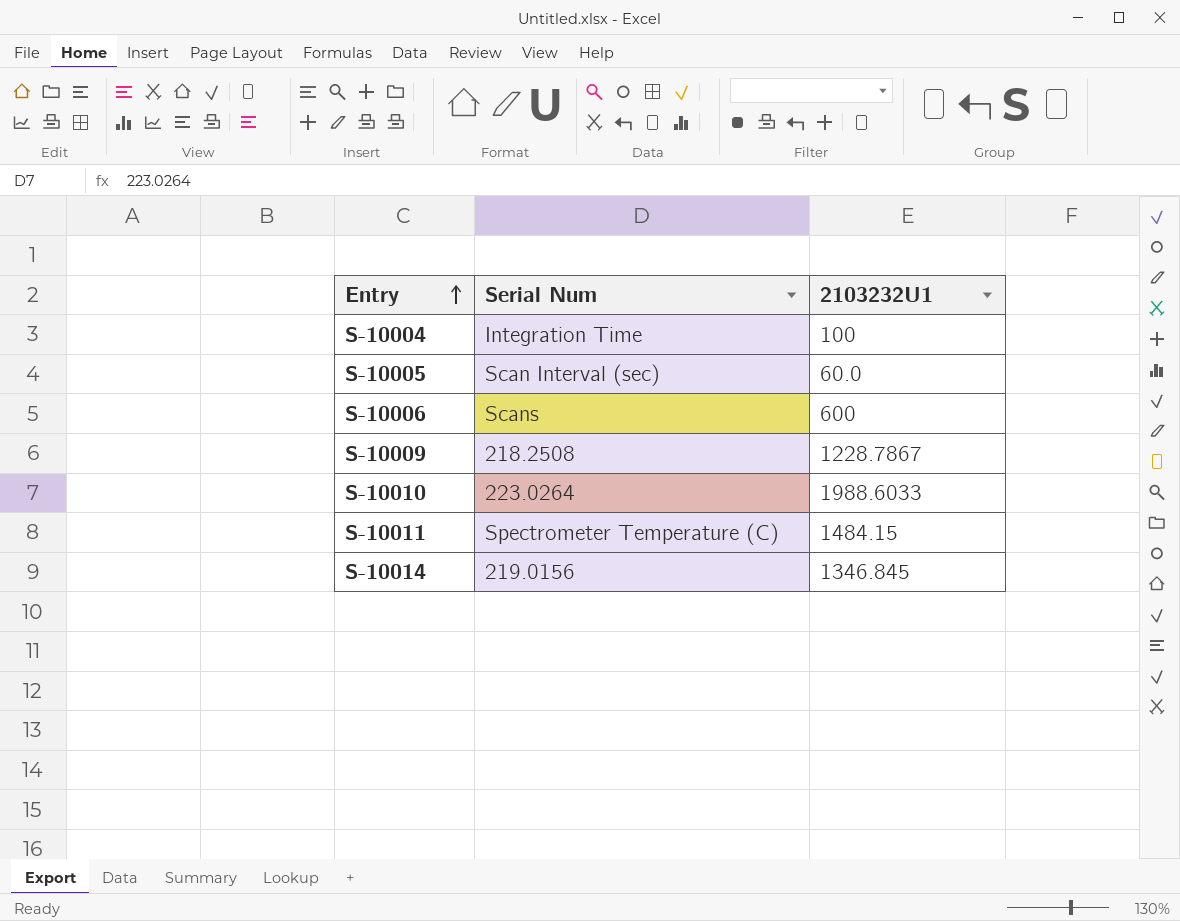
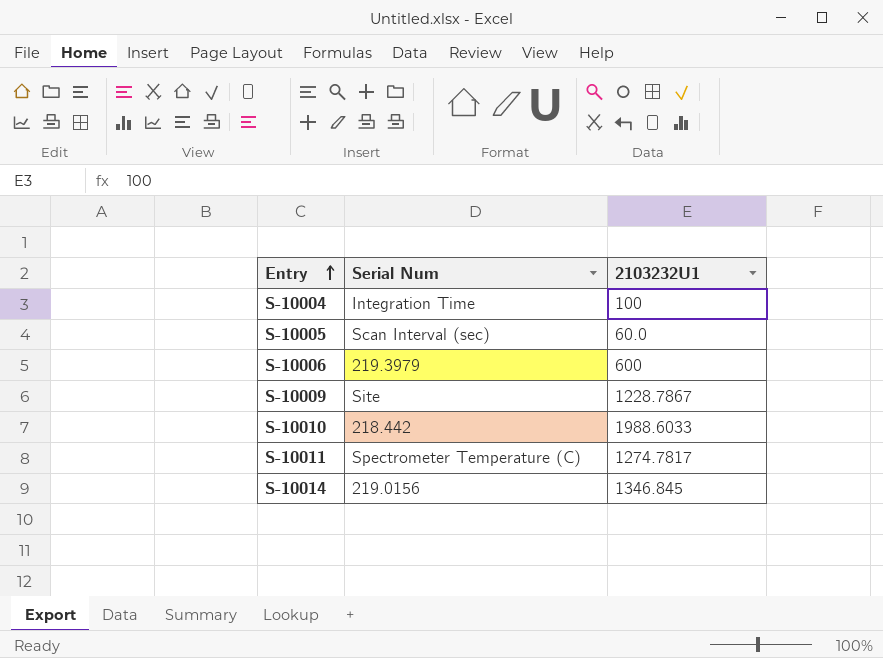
S-10006 | Serial Num: Scans -> 219.3979
S-10009 | Serial Num: 218.2508 -> Site
S-10010 | Serial Num: 223.0264 -> 218.442
S-10011 | 2103232U1: 1484.15 -> 1274.7817

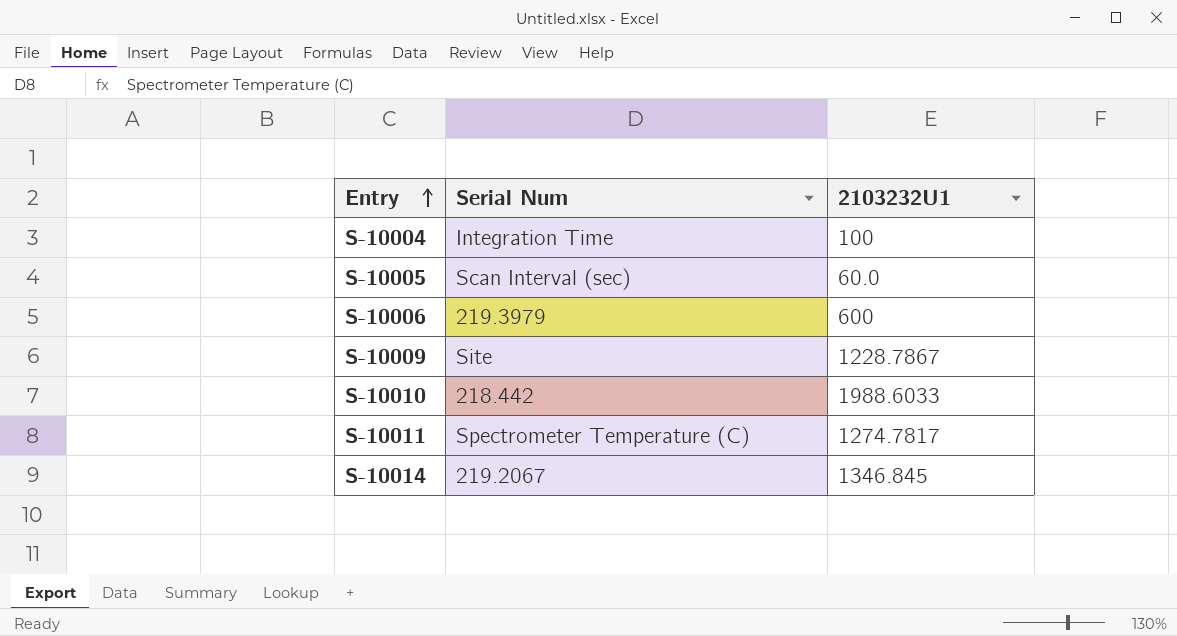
S-10014 | Serial Num: 219.0156 -> 219.2067

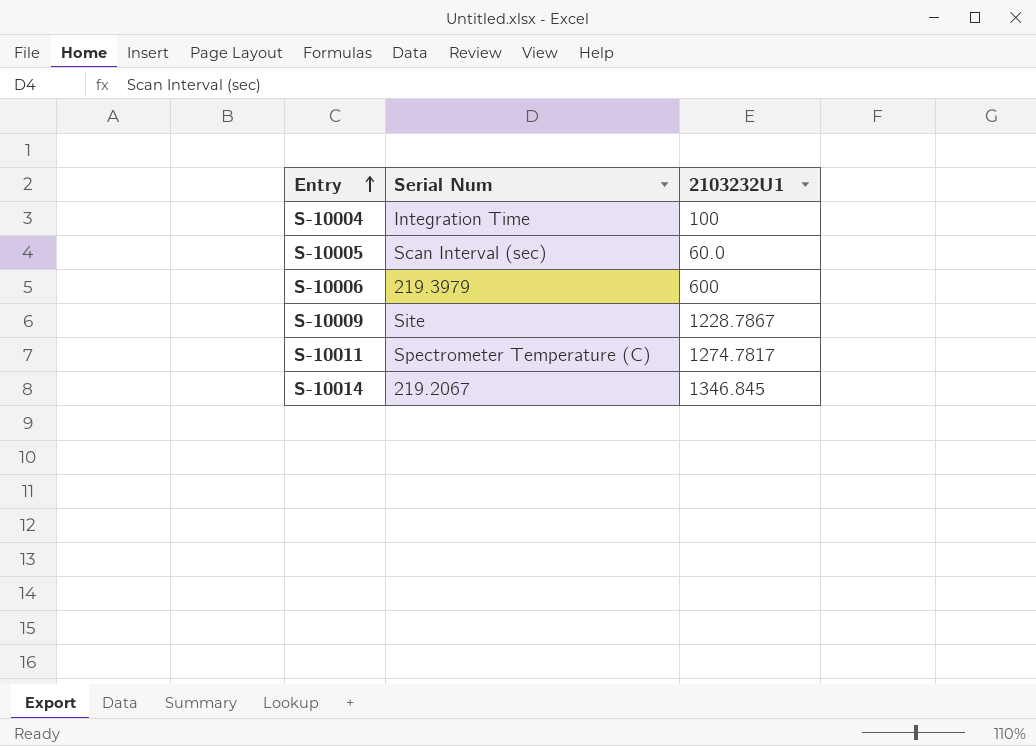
row S-10010: 218.442 | 1988.6033 -> none

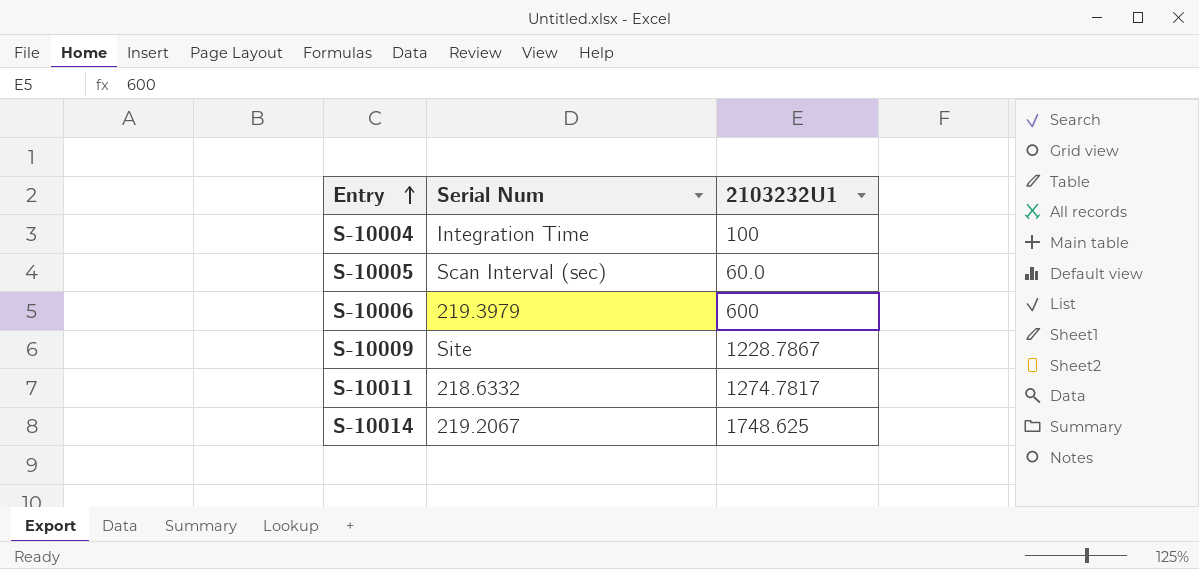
S-10011 | Serial Num: Spectrometer Temperature (C) -> 218.6332
S-10014 | 2103232U1: 1346.845 -> 1748.625

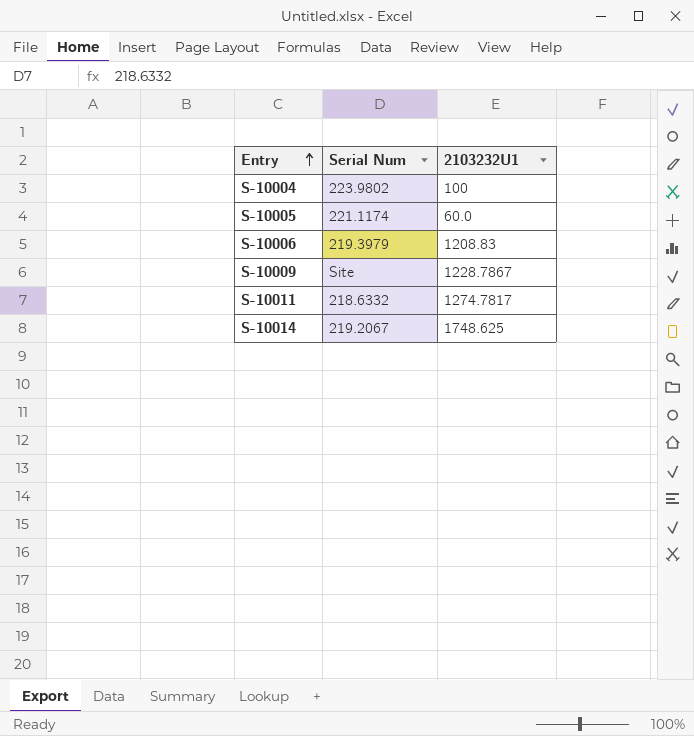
S-10004 | Serial Num: Integration Time -> 223.9802
S-10005 | Serial Num: Scan Interval (sec) -> 221.1174
S-10006 | 2103232U1: 600 -> 1208.83

